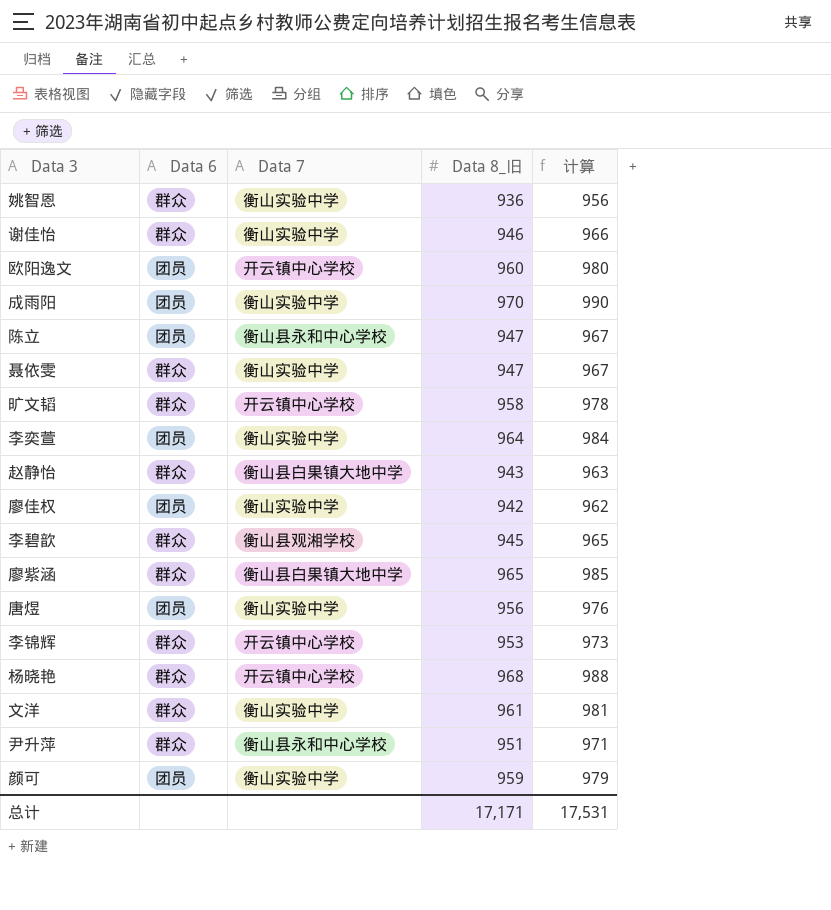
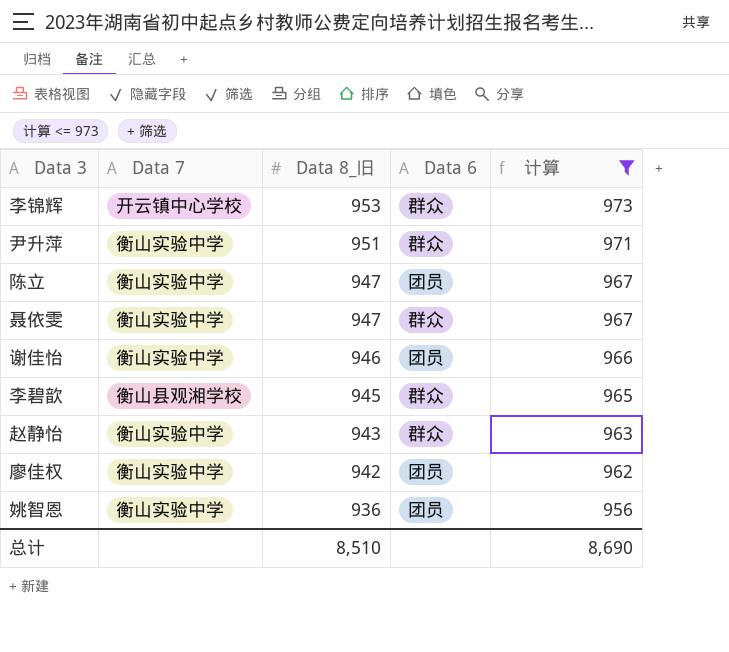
filter: none -> 计算 <= 973
row order: none -> Data 8_旧 descending
column Data 6 | position: 2 -> 4
尹升萍 | Data 7: 衡山县永和中心学校 -> 衡山实验中学
陈立 | Data 7: 衡山县永和中心学校 -> 衡山实验中学
谢佳怡 | Data 6: 群众 -> 团员
赵静怡 | Data 7: 衡山县白果镇大地中学 -> 衡山实验中学
姚智恩 | Data 6: 群众 -> 团员
总计 | Data 8_旧: 17,171 -> 8,510
总计 | 计算: 17,531 -> 8,690

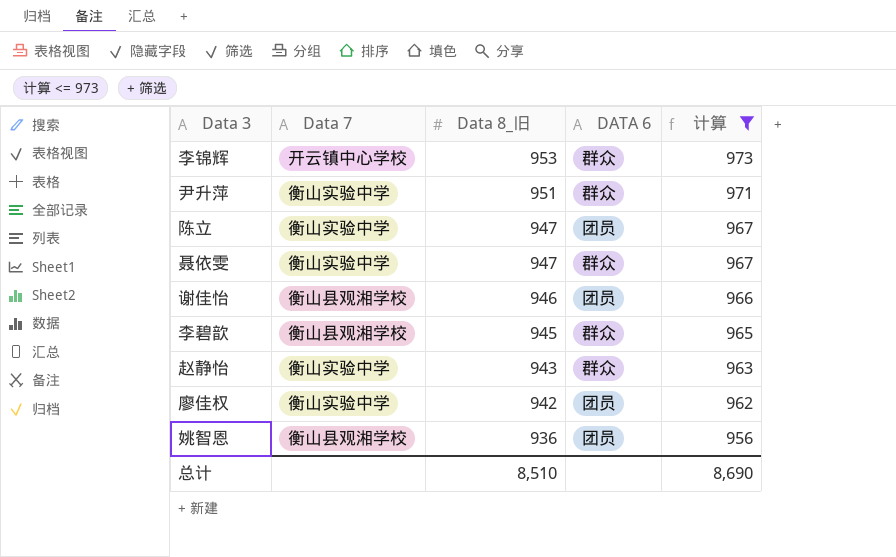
column name: Data 6 -> DATA 6
谢佳怡 | Data 7: 衡山实验中学 -> 衡山县观湘学校
姚智恩 | Data 7: 衡山实验中学 -> 衡山县观湘学校

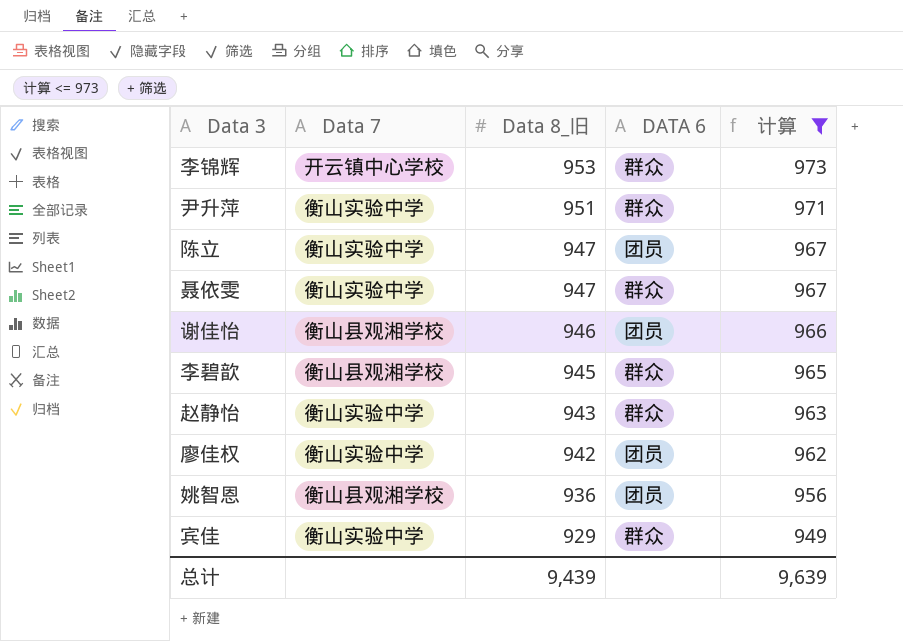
row 宾佳: none -> 衡山实验中学 | 929 | 群众 | 949
总计 | Data 8_旧: 8,510 -> 9,439
总计 | 计算: 8,690 -> 9,639

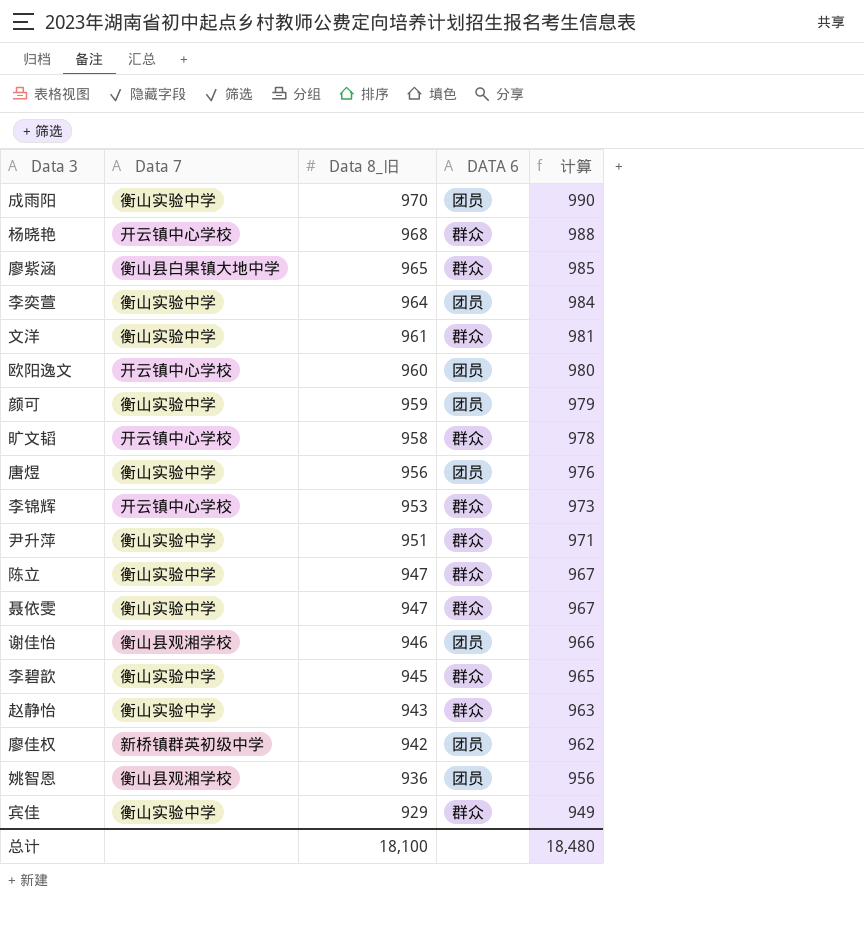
filter: 计算 <= 973 -> none
陈立 | DATA 6: 团员 -> 群众
李碧歆 | Data 7: 衡山县观湘学校 -> 衡山实验中学
廖佳权 | Data 7: 衡山实验中学 -> 新桥镇群英初级中学
总计 | Data 8_旧: 9,439 -> 18,100
总计 | 计算: 9,639 -> 18,480

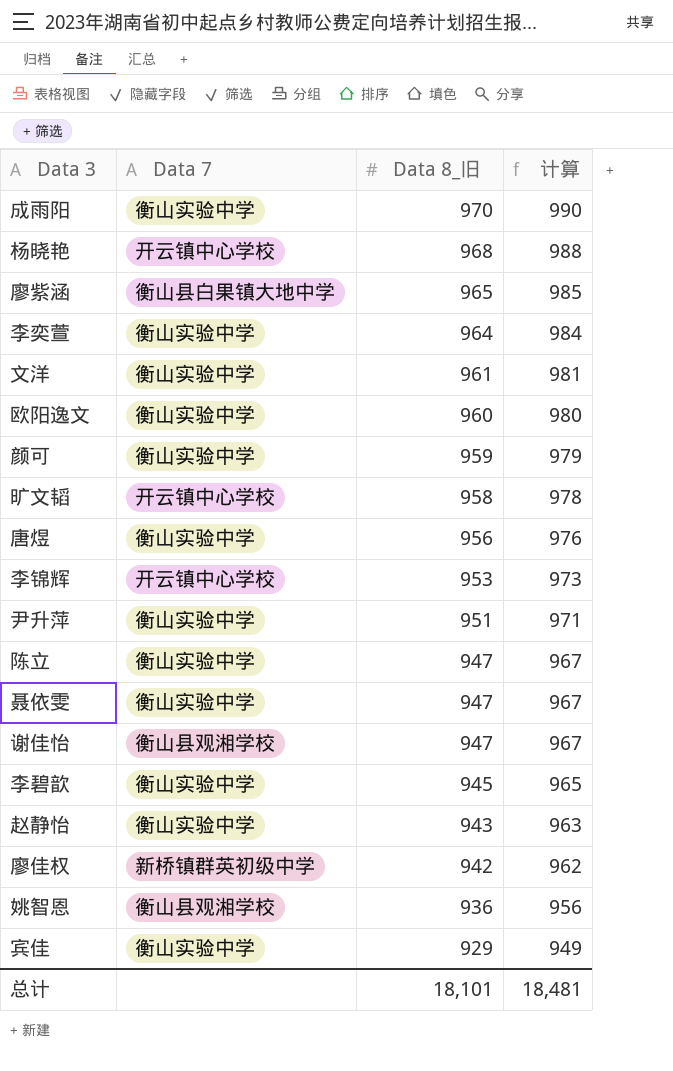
column DATA 6 | position: 4 -> none
欧阳逸文 | Data 7: 开云镇中心学校 -> 衡山实验中学
谢佳怡 | Data 8_旧: 946 -> 947
谢佳怡 | 计算: 966 -> 967
总计 | Data 8_旧: 18,100 -> 18,101
总计 | 计算: 18,480 -> 18,481

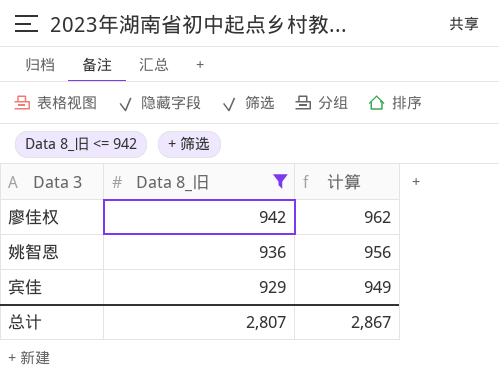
filter: none -> Data 8_旧 <= 942
column Data 7 | position: 2 -> none
总计 | Data 8_旧: 18,101 -> 2,807
总计 | 计算: 18,481 -> 2,867

